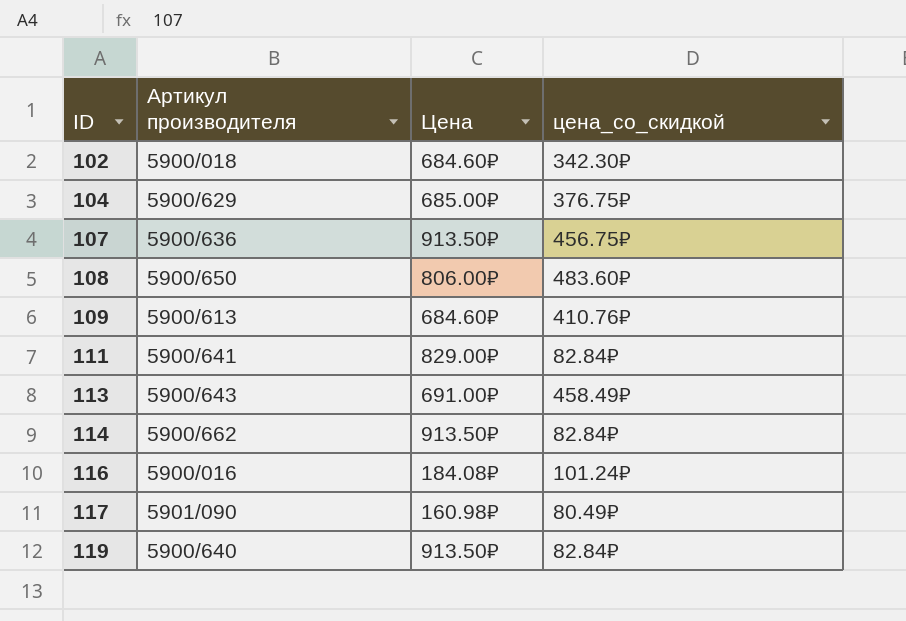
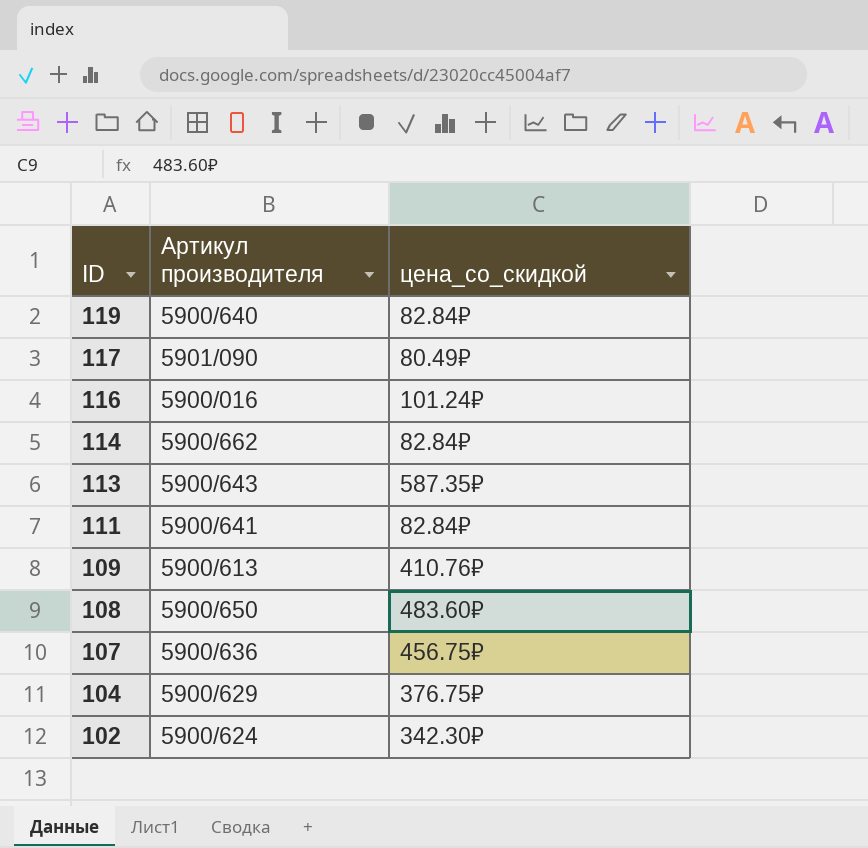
row order: ID ascending -> ID descending
column Цена | position: 3 -> none
113 | цена_со_скидкой: 458.49₽ -> 587.35₽
102 | Артикул производителя: 5900/018 -> 5900/624

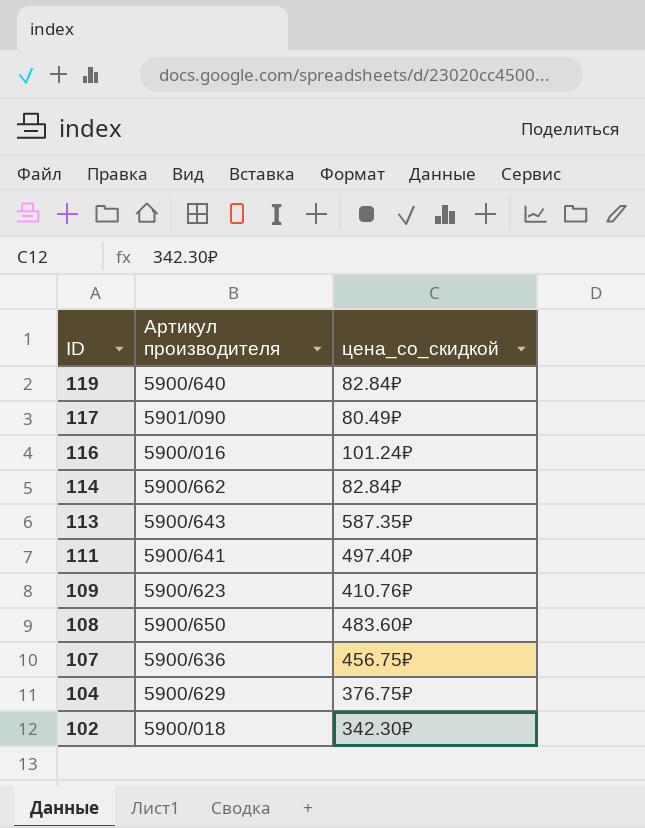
111 | цена_со_скидкой: 82.84₽ -> 497.40₽
109 | Артикул производителя: 5900/613 -> 5900/623
102 | Артикул производителя: 5900/624 -> 5900/018

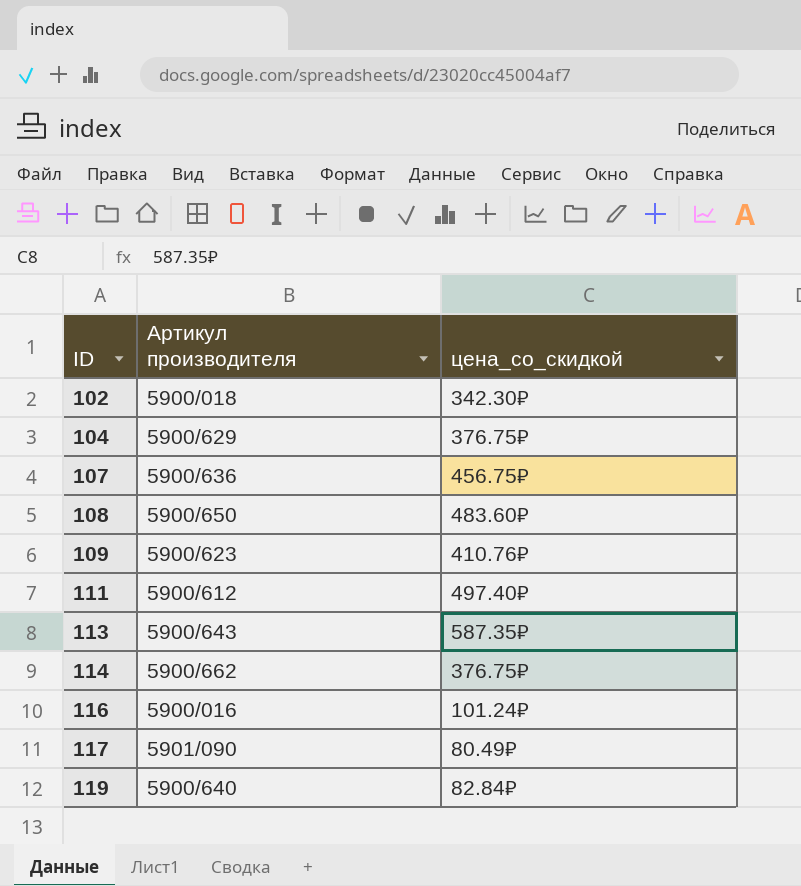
row order: ID descending -> ID ascending
111 | Артикул производителя: 5900/641 -> 5900/612
114 | цена_со_скидкой: 82.84₽ -> 376.75₽

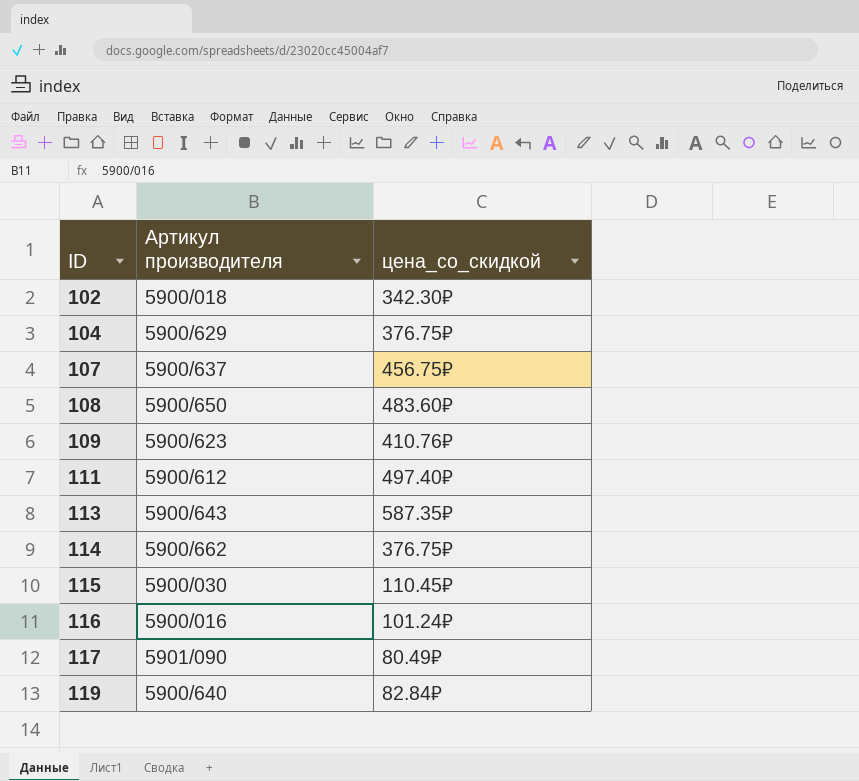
107 | Артикул производителя: 5900/636 -> 5900/637
row 115: none -> 5900/030 | 110.45₽

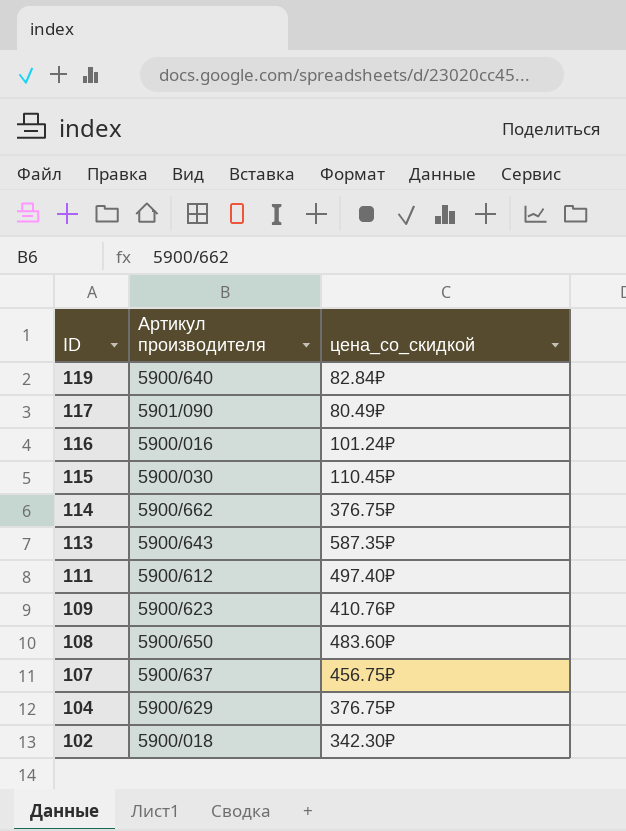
row order: ID ascending -> ID descending

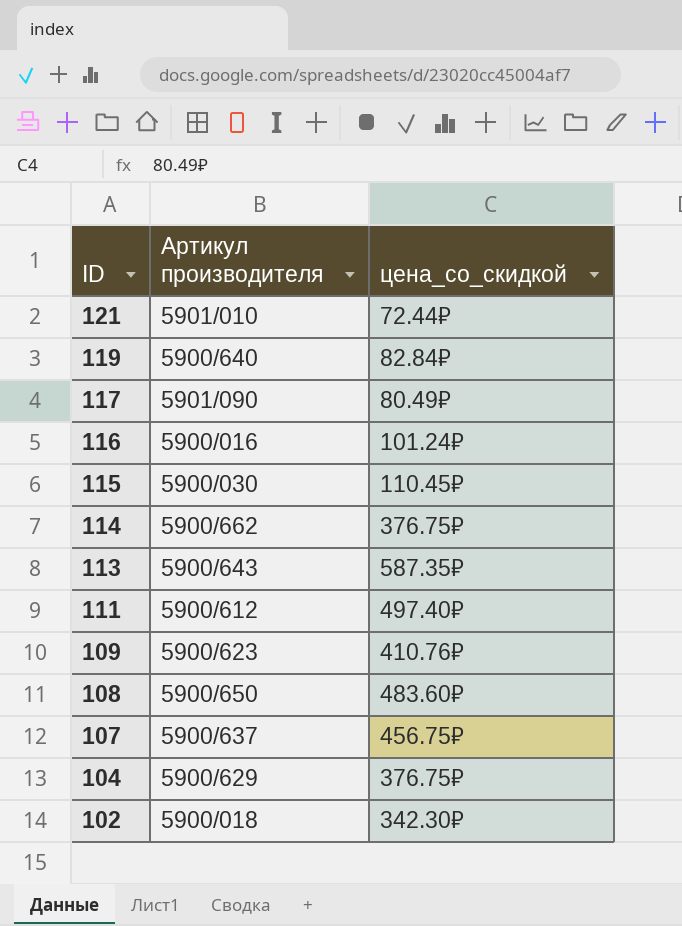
row 121: none -> 5901/010 | 72.44₽

